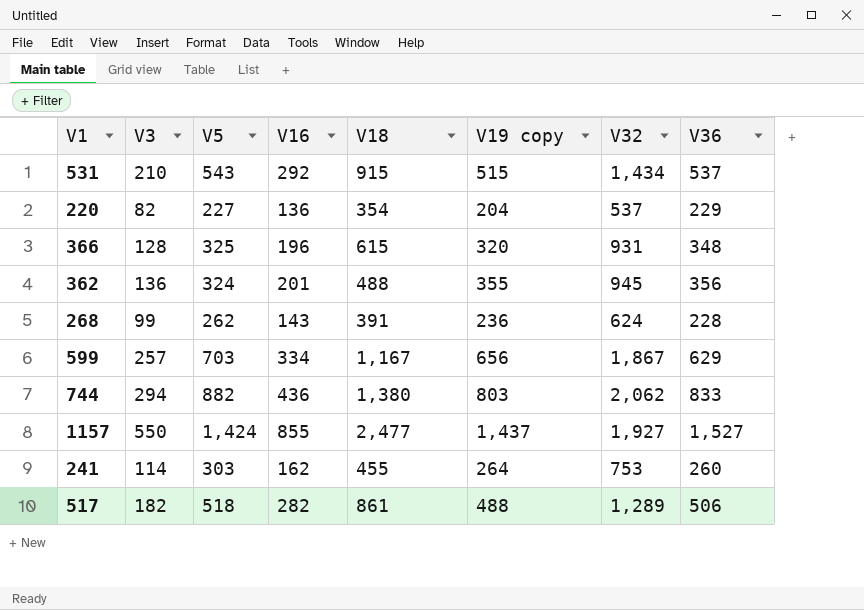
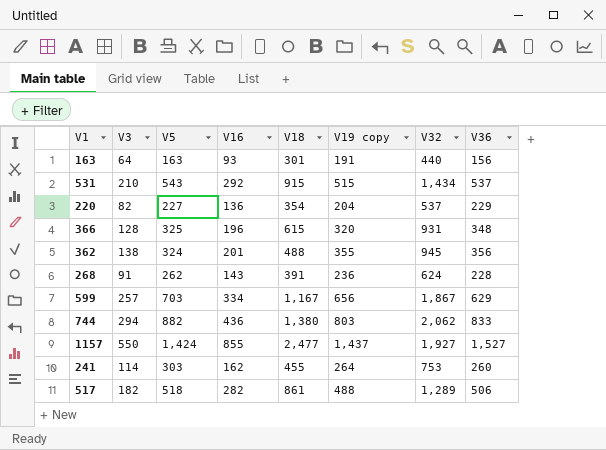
row 163: none -> 64 | 163 | 93 | 301 | 191 | 440 | 156
362 | V3: 136 -> 138
268 | V3: 99 -> 91

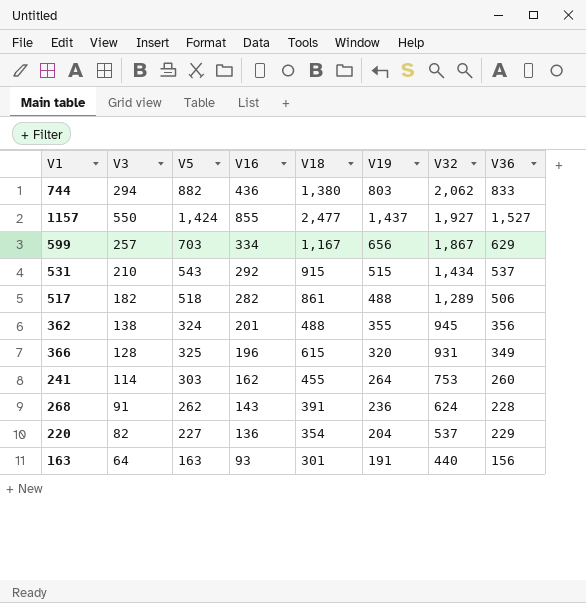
row order: none -> V32 descending
column name: V19 copy -> V19
366 | V36: 348 -> 349

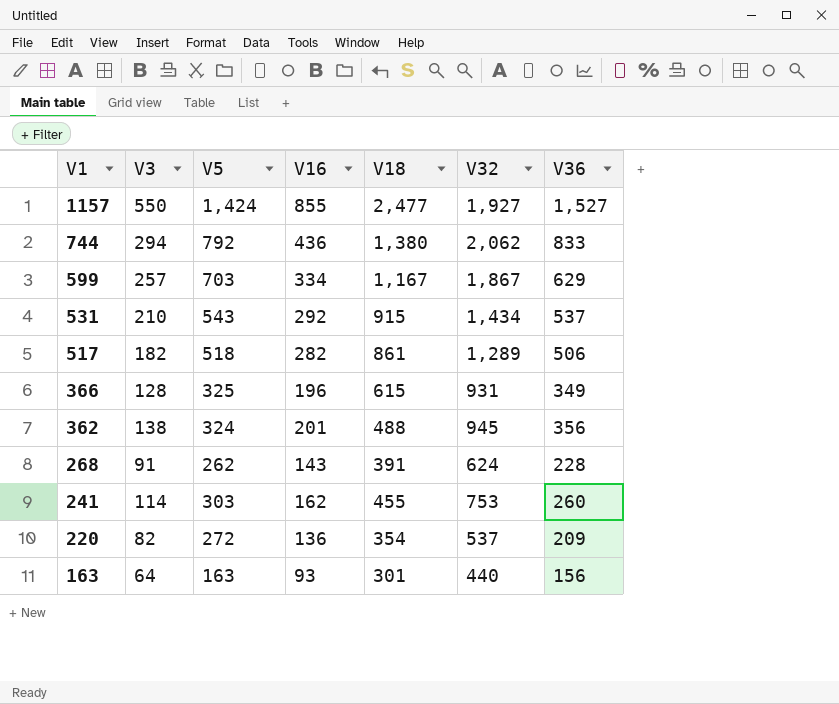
row order: V32 descending -> V1 descending
column V19 | position: 6 -> none
744 | V5: 882 -> 792
220 | V5: 227 -> 272
220 | V36: 229 -> 209

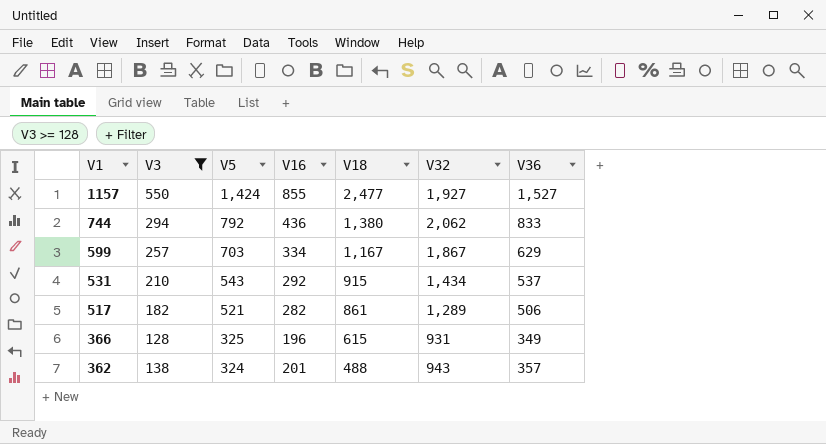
filter: none -> V3 >= 128
517 | V5: 518 -> 521
362 | V32: 945 -> 943
362 | V36: 356 -> 357

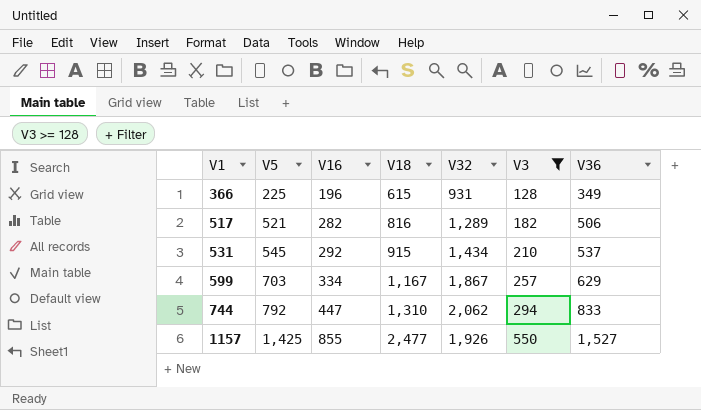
row order: V1 descending -> V1 ascending
column V3 | position: 2 -> 6
row 362: 138 | 324 | 201 | 488 | 943 | 357 -> none
366 | V5: 325 -> 225
517 | V18: 861 -> 816
531 | V5: 543 -> 545
744 | V16: 436 -> 447
744 | V18: 1,380 -> 1,310
1157 | V5: 1,424 -> 1,425
1157 | V32: 1,927 -> 1,926

